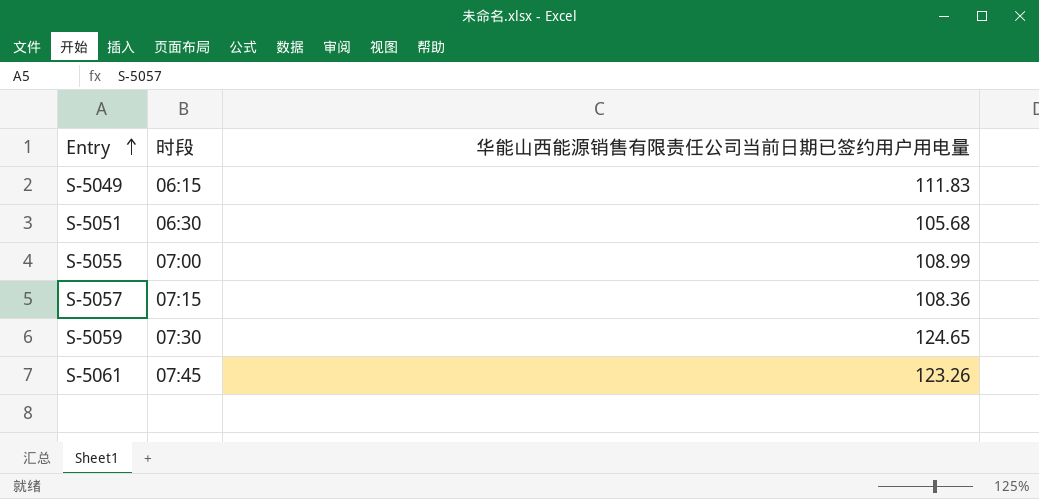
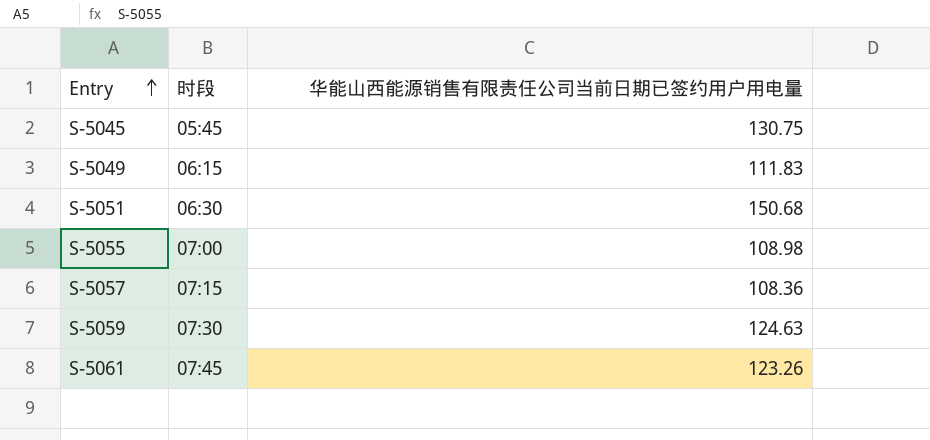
row S-5045: none -> 05:45 | 130.75
S-5051 | 华能山西能源销售有限责任公司当前日期已签约用户用电量: 105.68 -> 150.68
S-5055 | 华能山西能源销售有限责任公司当前日期已签约用户用电量: 108.99 -> 108.98
S-5059 | 华能山西能源销售有限责任公司当前日期已签约用户用电量: 124.65 -> 124.63

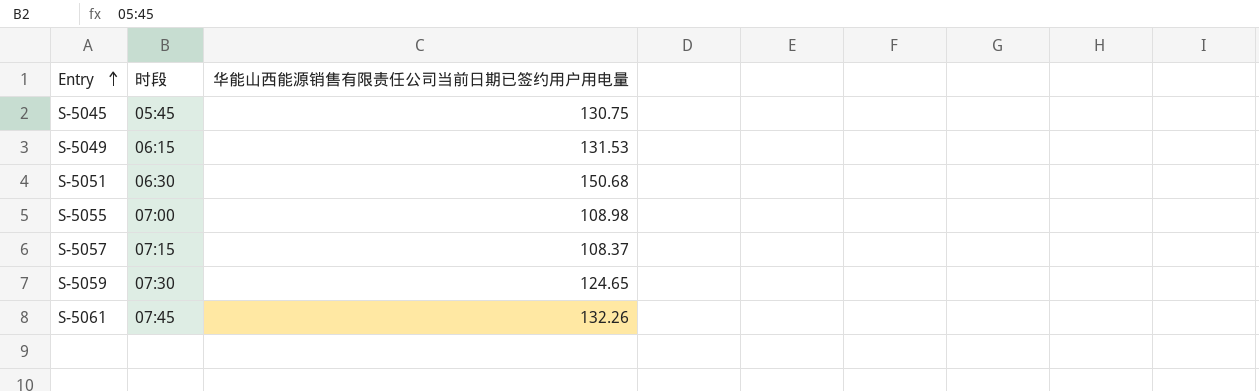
S-5049 | 华能山西能源销售有限责任公司当前日期已签约用户用电量: 111.83 -> 131.53
S-5057 | 华能山西能源销售有限责任公司当前日期已签约用户用电量: 108.36 -> 108.37
S-5059 | 华能山西能源销售有限责任公司当前日期已签约用户用电量: 124.63 -> 124.65
S-5061 | 华能山西能源销售有限责任公司当前日期已签约用户用电量: 123.26 -> 132.26

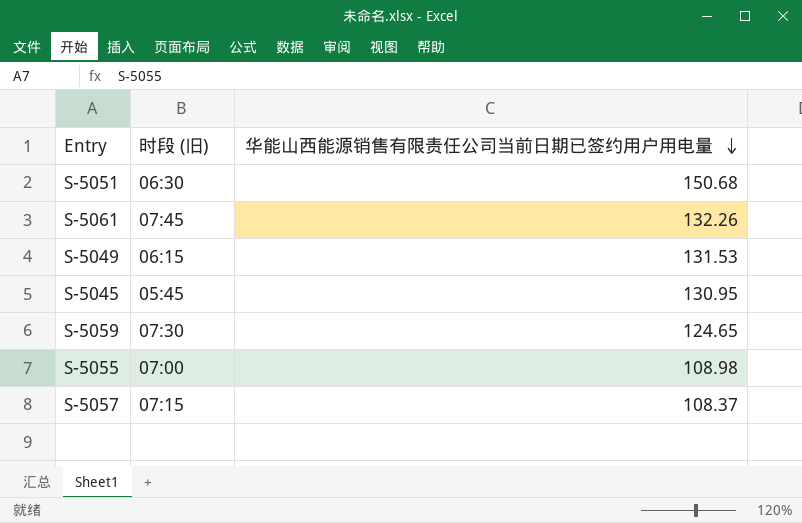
row order: Entry ascending -> 华能山西能源销售有限责任公司当前日期已签约用户用电量 descending
column name: 时段 -> 时段 (旧)
S-5045 | 华能山西能源销售有限责任公司当前日期已签约用户用电量: 130.75 -> 130.95

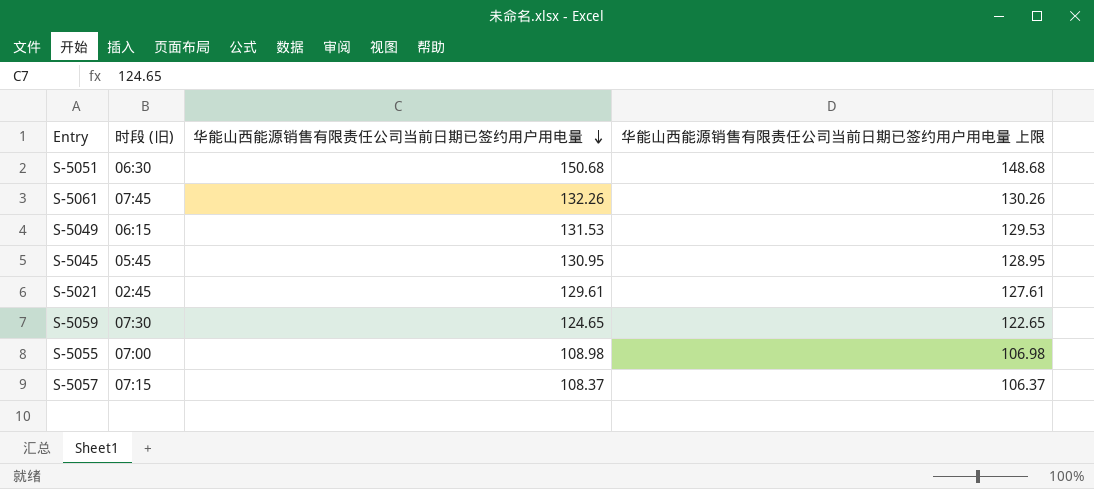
column 华能山西能源销售有限责任公司当前日期已签约用户用电量 上限 | formula: none -> [华能山西能源销售有限责任公司当前日期已签约用户用电量] - 2
row S-5021: none -> 02:45 | 129.61 | 127.61

